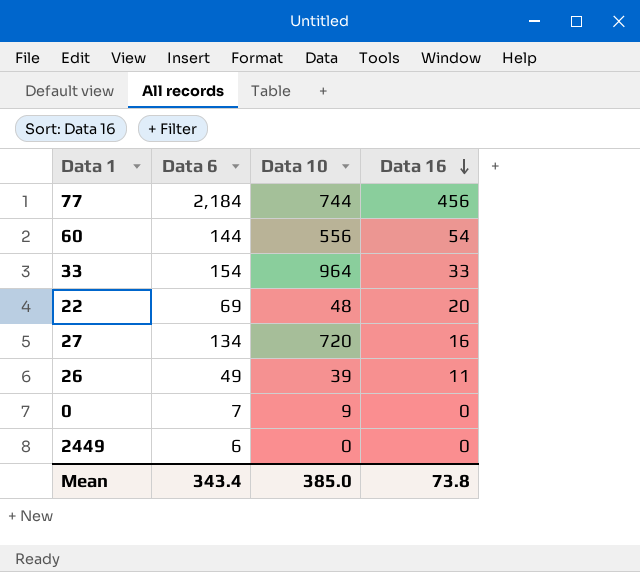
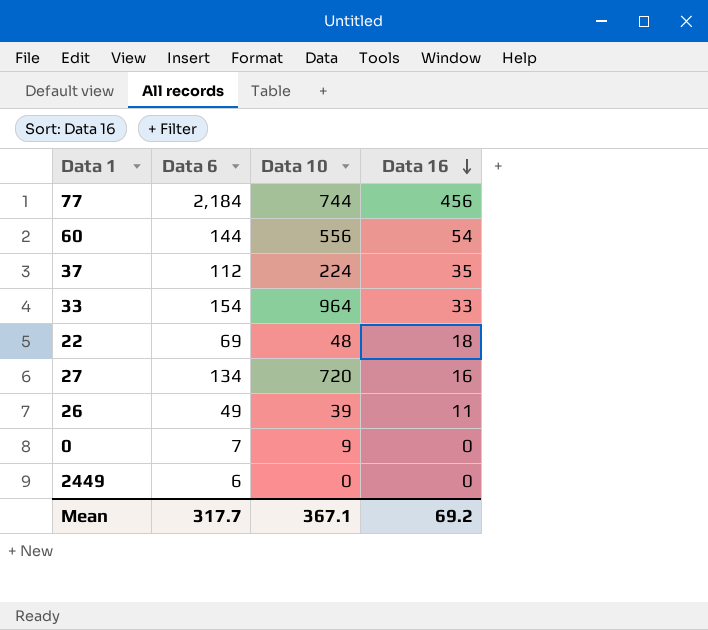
row 37: none -> 112 | 224 | 35
22 | Data 16: 20 -> 18
Mean | Data 6: 343.4 -> 317.7
Mean | Data 10: 385.0 -> 367.1
Mean | Data 16: 73.8 -> 69.2

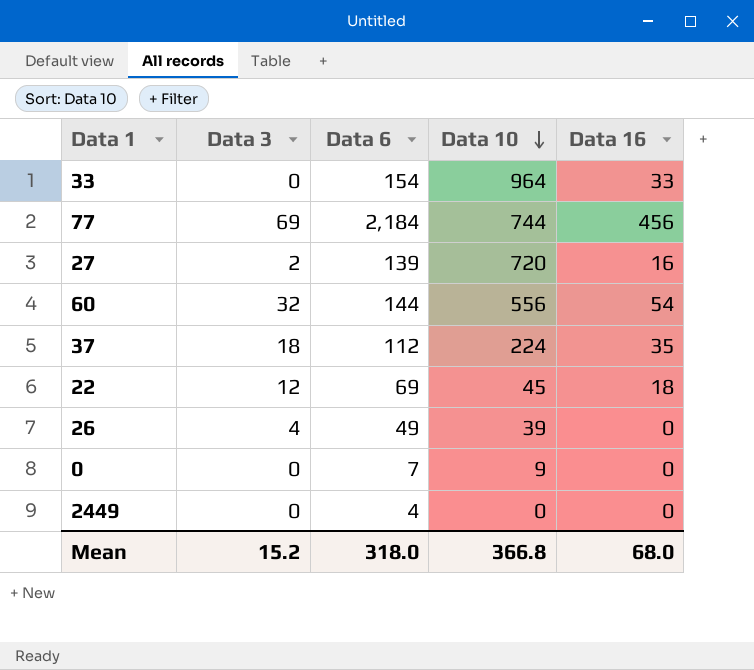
row order: Data 16 descending -> Data 10 descending
column Data 3 | position: none -> 2
27 | Data 6: 134 -> 139
22 | Data 10: 48 -> 45
26 | Data 16: 11 -> 0
2449 | Data 6: 6 -> 4
Mean | Data 6: 317.7 -> 318.0
Mean | Data 10: 367.1 -> 366.8
Mean | Data 16: 69.2 -> 68.0

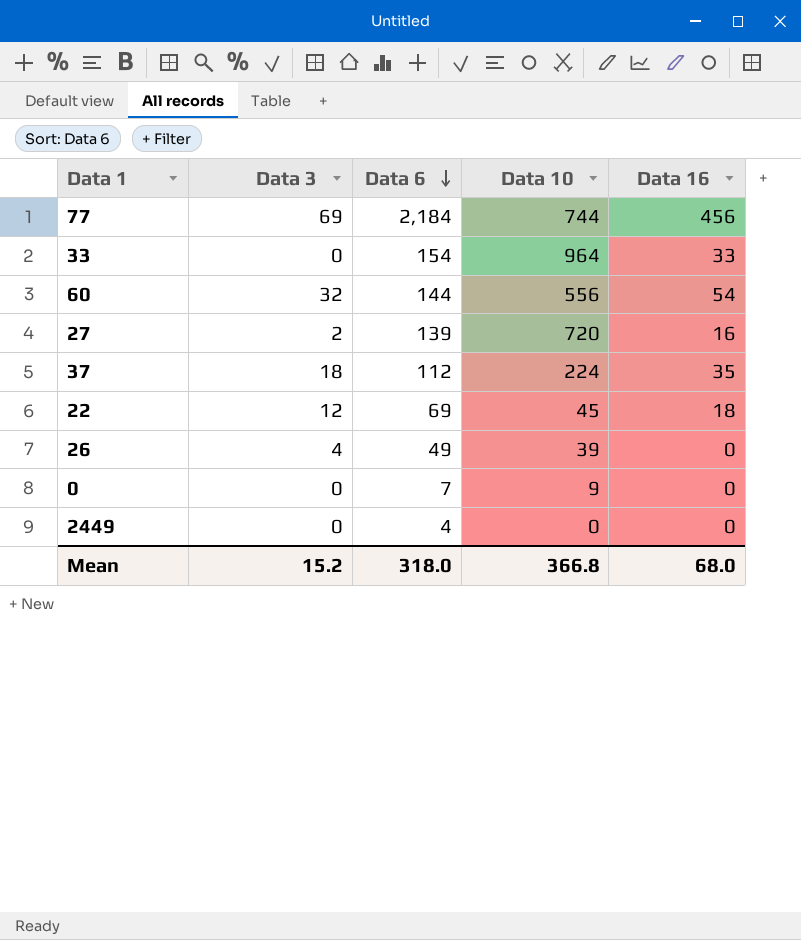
row order: Data 10 descending -> Data 6 descending

